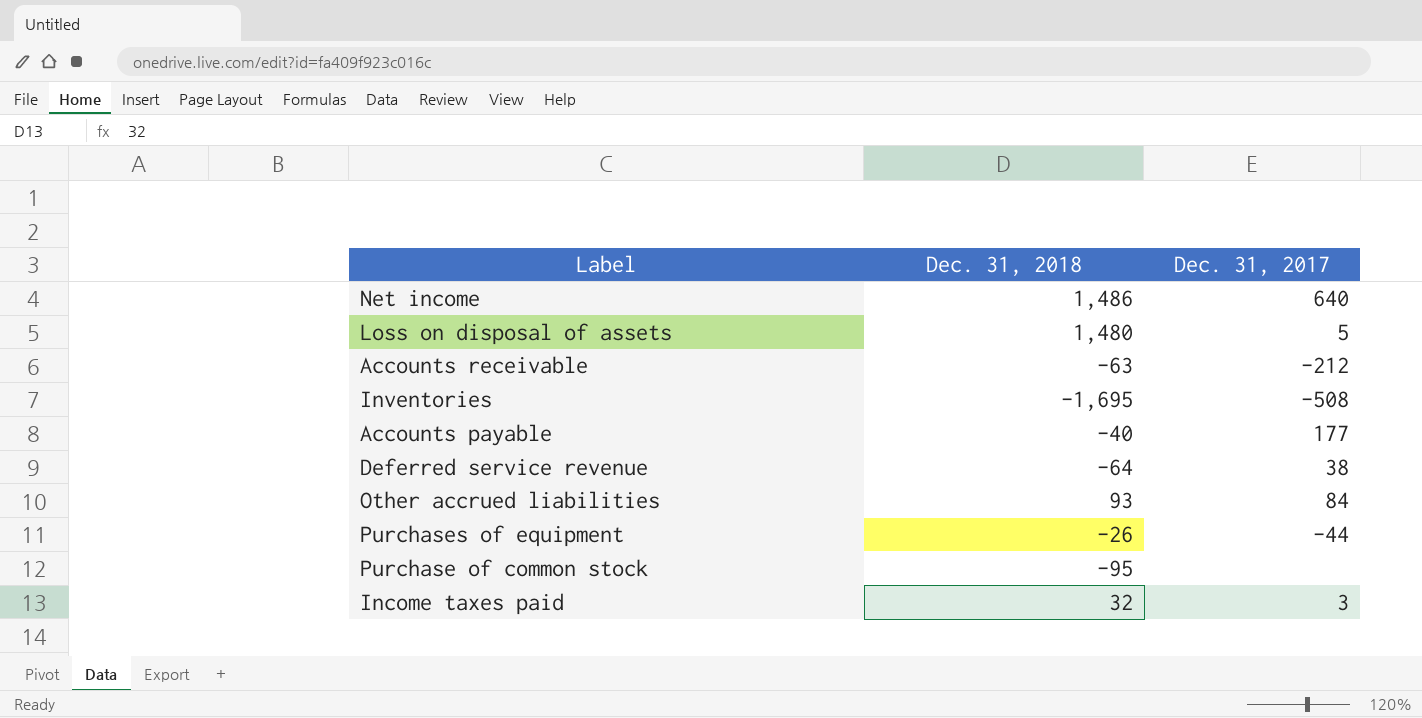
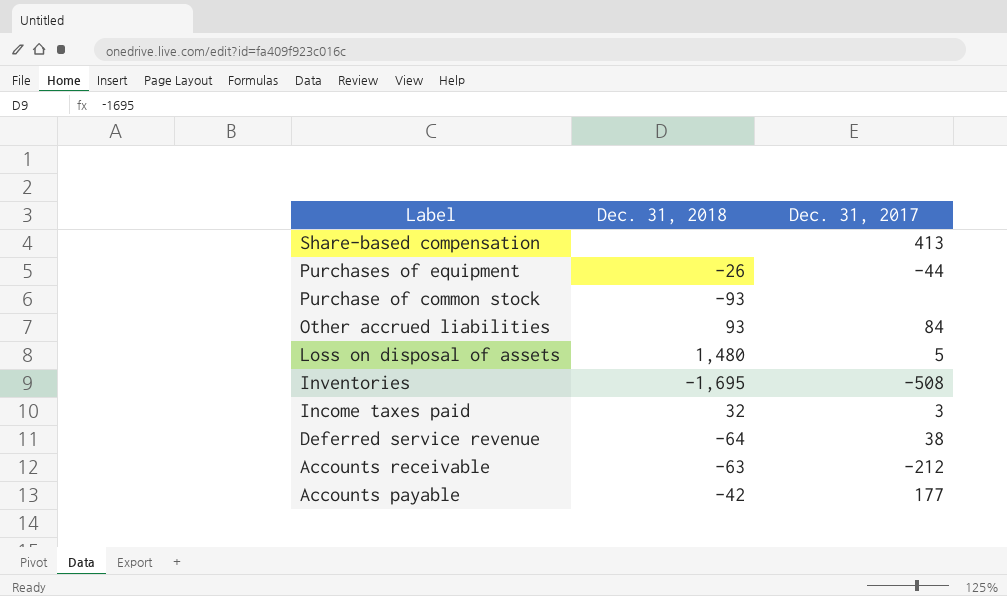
row order: none -> Label descending
row Net income: 1,486 | 640 -> none
row Share-based compensation: none -> none | 413
Purchase of common stock | Dec. 31, 2018: -95 -> -93
Accounts payable | Dec. 31, 2018: -40 -> -42

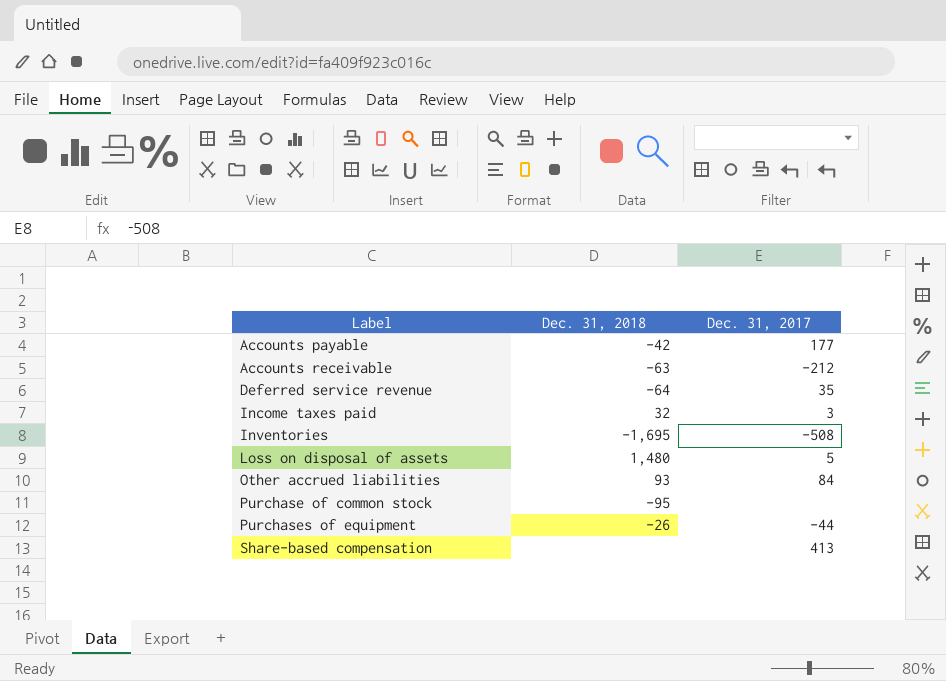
row order: Label descending -> Label ascending
Deferred service revenue | Dec. 31, 2017: 38 -> 35
Purchase of common stock | Dec. 31, 2018: -93 -> -95

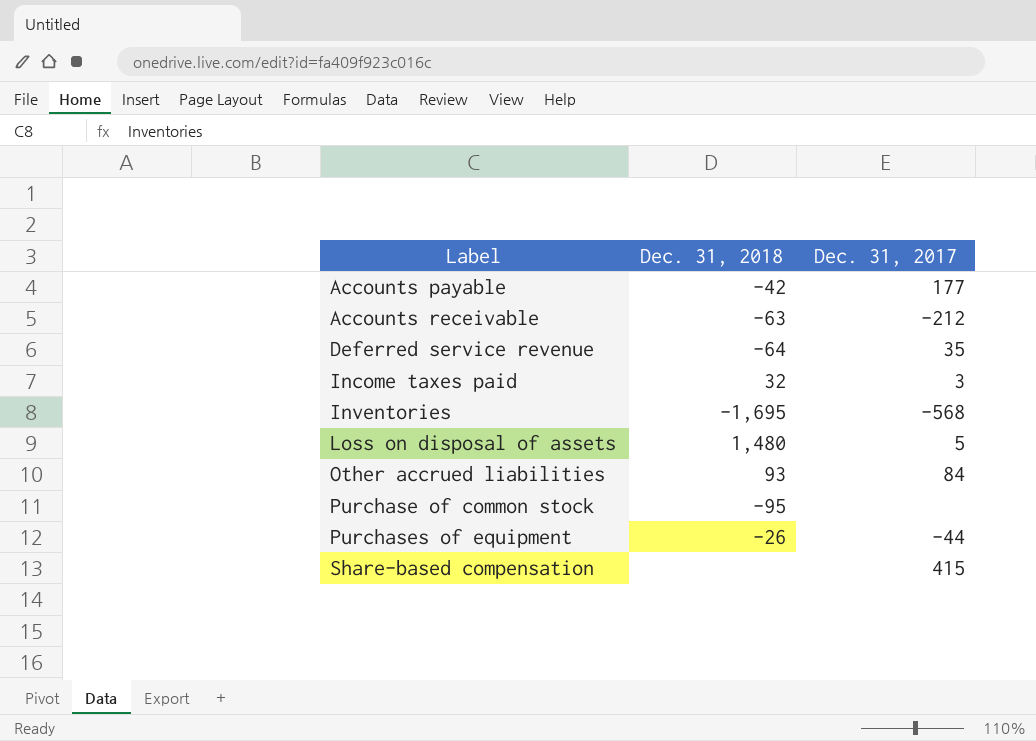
Inventories | Dec. 31, 2017: -508 -> -568
Share-based compensation | Dec. 31, 2017: 413 -> 415

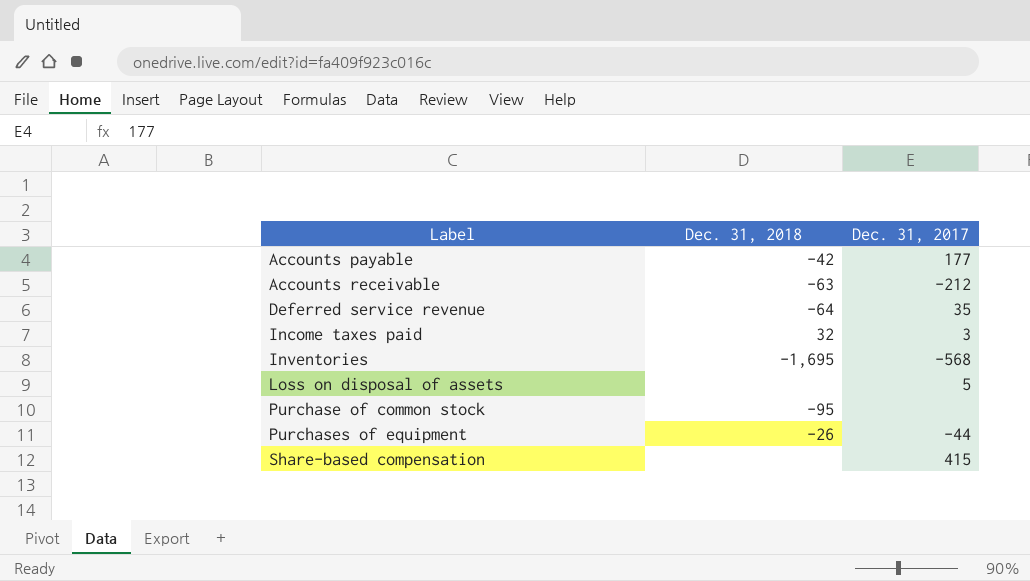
row Other accrued liabilities: 93 | 84 -> none
Loss on disposal of assets | Dec. 31, 2018: 1,480 -> none

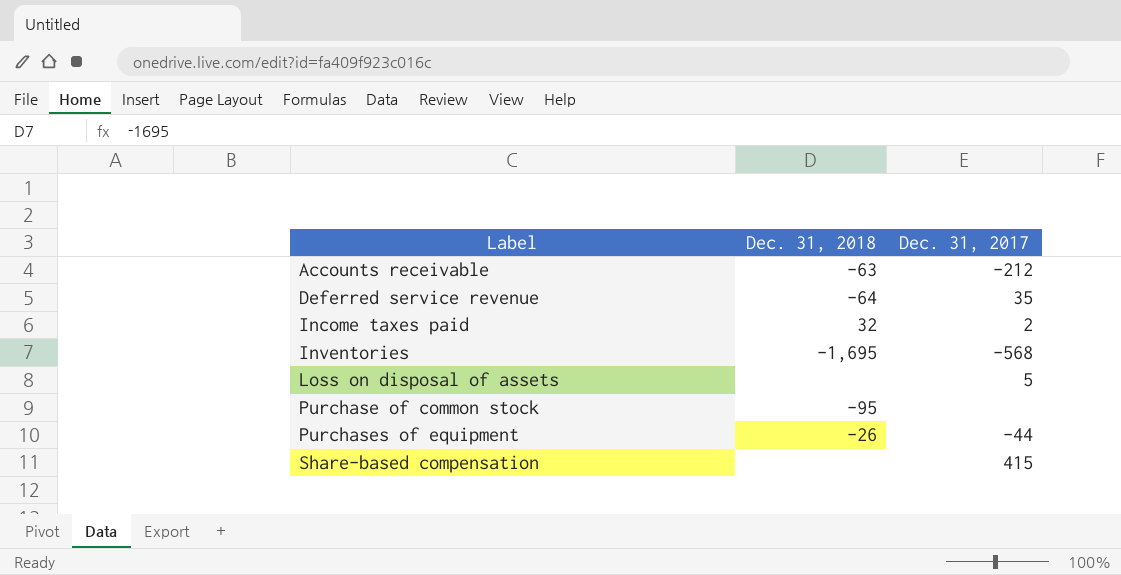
row Accounts payable: -42 | 177 -> none
Income taxes paid | Dec. 31, 2017: 3 -> 2

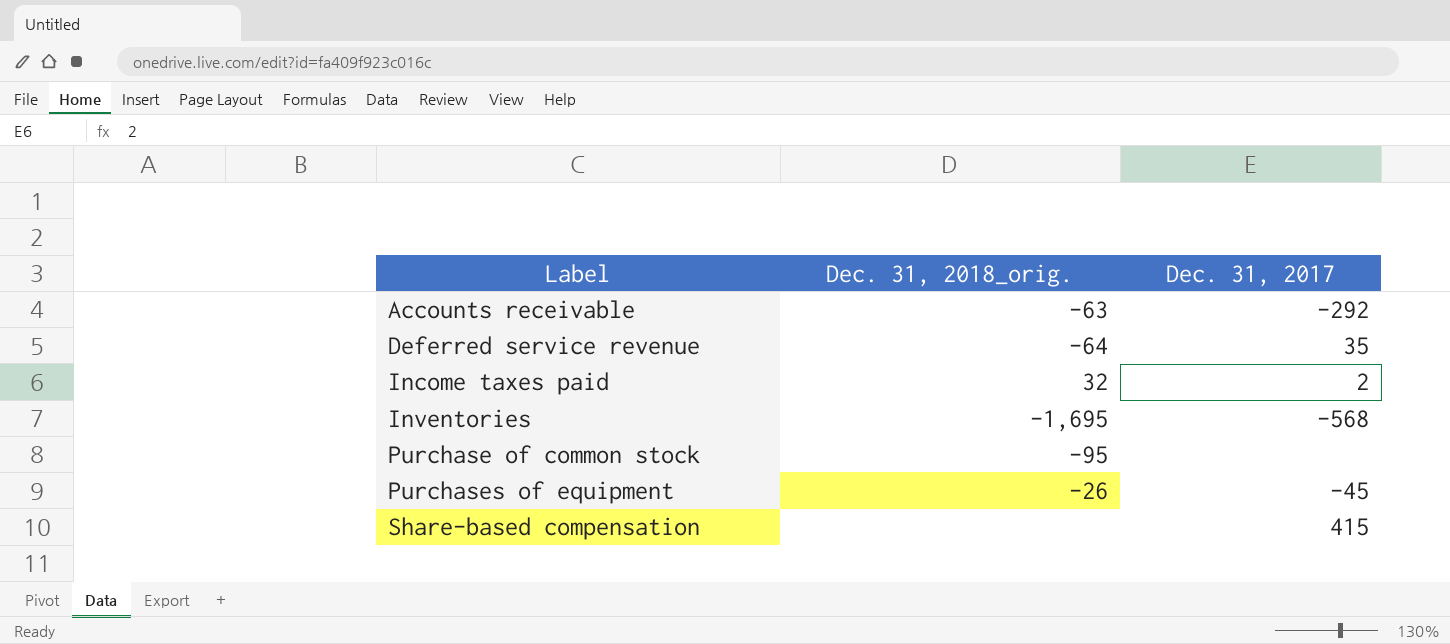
column name: Dec. 31, 2018 -> Dec. 31, 2018_orig.
row Loss on disposal of assets: none | 5 -> none
Accounts receivable | Dec. 31, 2017: -212 -> -292
Purchases of equipment | Dec. 31, 2017: -44 -> -45

